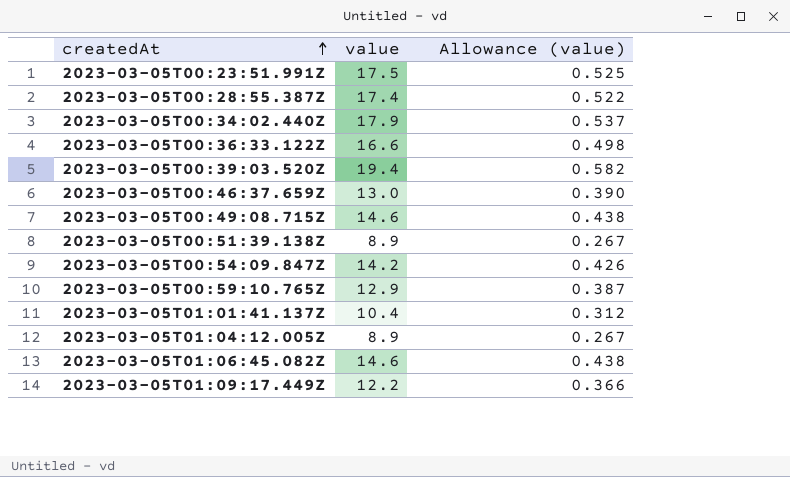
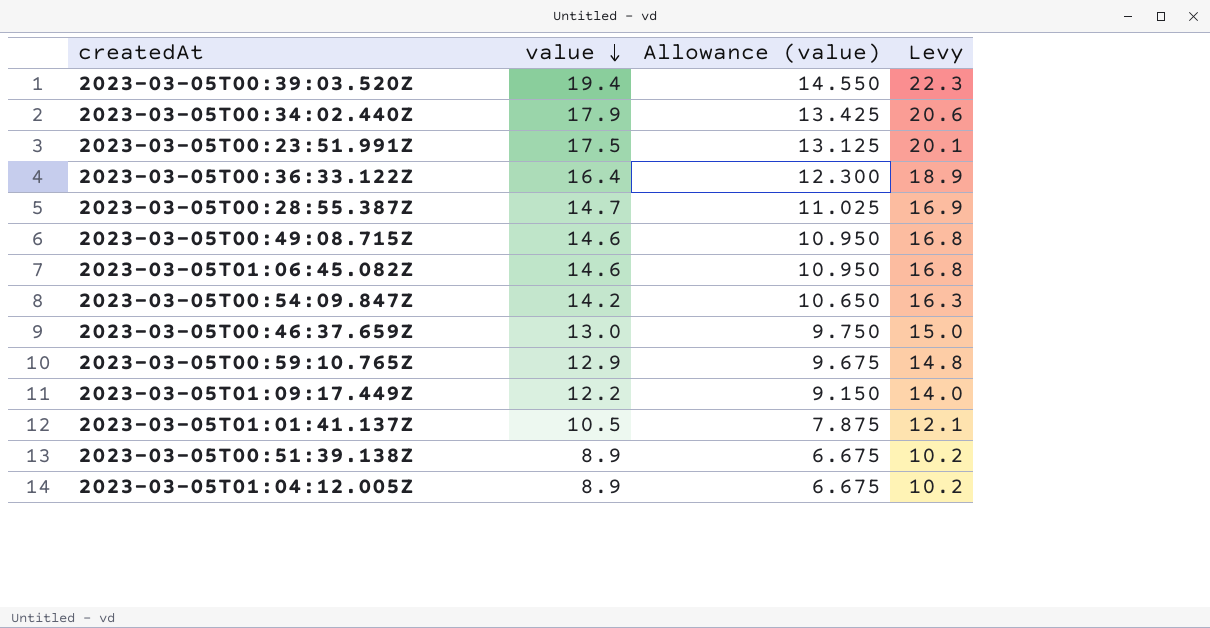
row order: createdAt ascending -> value descending
column Allowance (value) | formula: [value] * 0.03 -> [value] * 0.75
column Levy | formula: none -> [value] * 1.15
2023-03-05T00:36:33.122Z | value: 16.6 -> 16.4
2023-03-05T00:28:55.387Z | value: 17.4 -> 14.7
2023-03-05T01:01:41.137Z | value: 10.4 -> 10.5

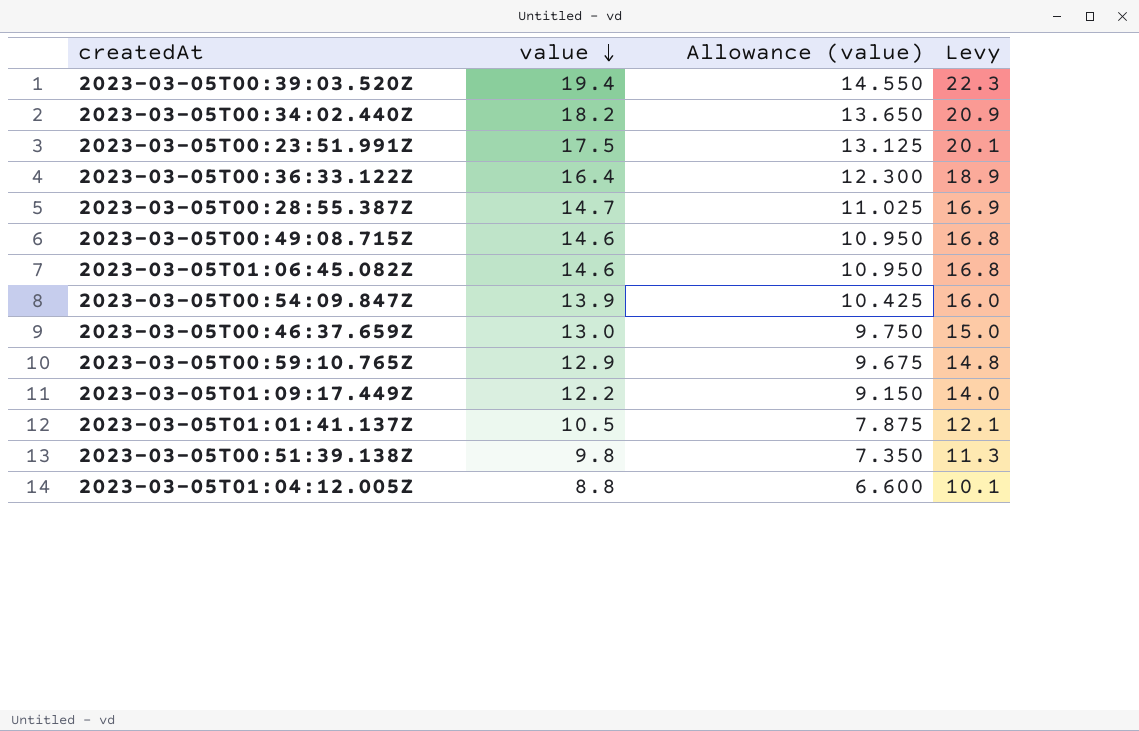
2023-03-05T00:34:02.440Z | value: 17.9 -> 18.2
2023-03-05T00:34:02.440Z | Allowance (value): 13.425 -> 13.650
2023-03-05T00:34:02.440Z | Levy: 20.6 -> 20.9
2023-03-05T00:54:09.847Z | value: 14.2 -> 13.9
2023-03-05T00:54:09.847Z | Allowance (value): 10.650 -> 10.425
2023-03-05T00:54:09.847Z | Levy: 16.3 -> 16.0
2023-03-05T00:51:39.138Z | value: 8.9 -> 9.8
2023-03-05T00:51:39.138Z | Allowance (value): 6.675 -> 7.350
2023-03-05T00:51:39.138Z | Levy: 10.2 -> 11.3
2023-03-05T01:04:12.005Z | value: 8.9 -> 8.8
2023-03-05T01:04:12.005Z | Allowance (value): 6.675 -> 6.600
2023-03-05T01:04:12.005Z | Levy: 10.2 -> 10.1

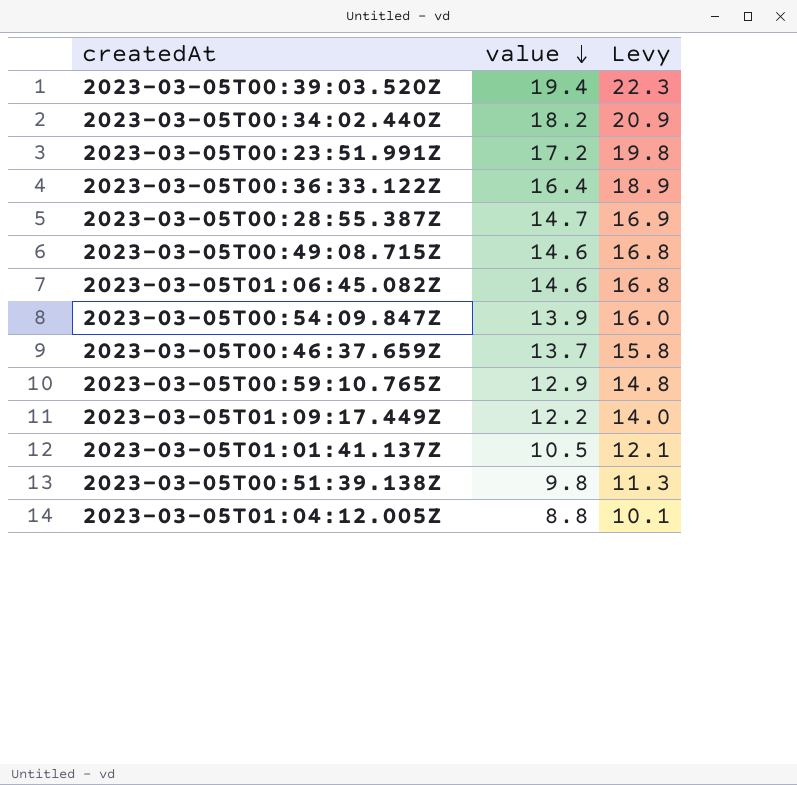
column Allowance (value) | formula: [value] * 0.75 -> none
2023-03-05T00:23:51.991Z | value: 17.5 -> 17.2
2023-03-05T00:23:51.991Z | Levy: 20.1 -> 19.8
2023-03-05T00:46:37.659Z | value: 13.0 -> 13.7
2023-03-05T00:46:37.659Z | Levy: 15.0 -> 15.8

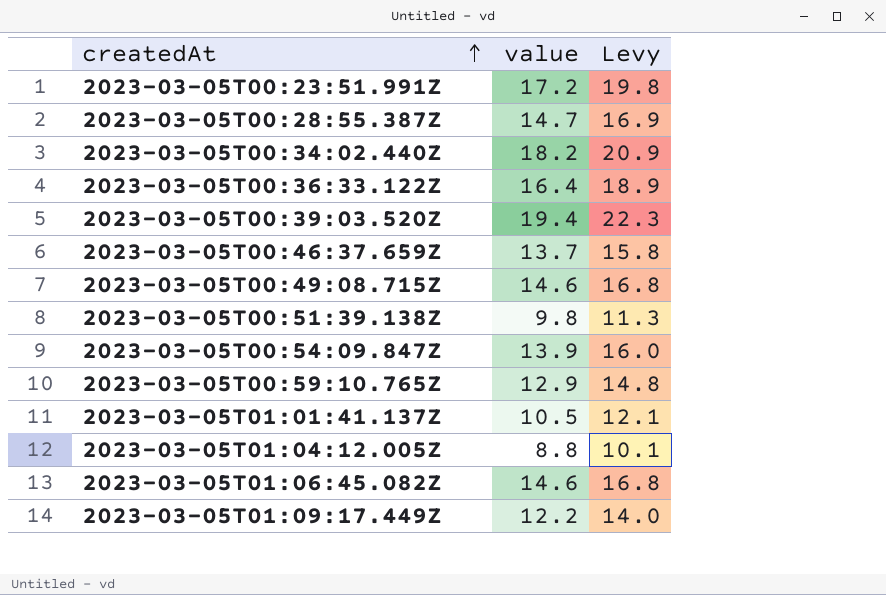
row order: value descending -> createdAt ascending

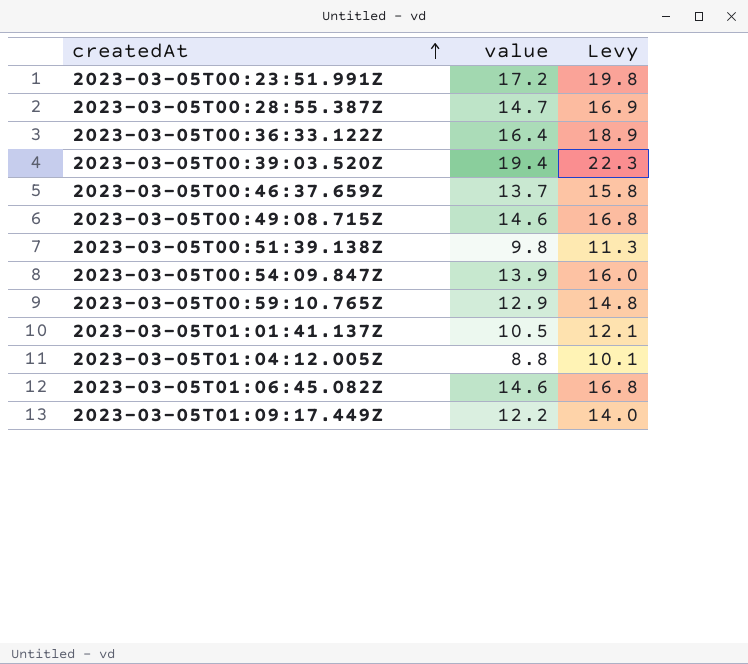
row 2023-03-05T00:34:02.440Z: 18.2 | 20.9 -> none

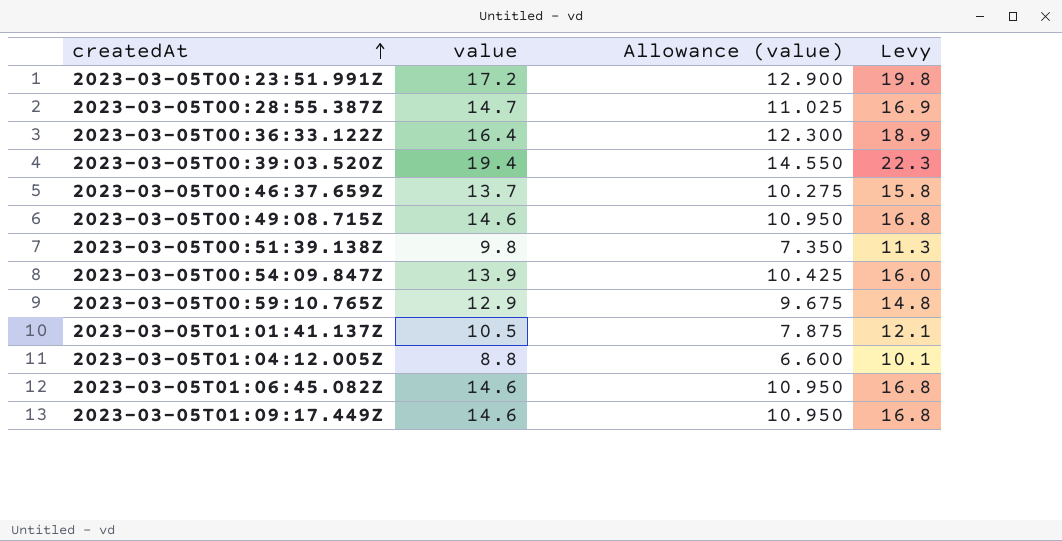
column Allowance (value) | formula: none -> [value] * 0.75
2023-03-05T01:09:17.449Z | value: 12.2 -> 14.6
2023-03-05T01:09:17.449Z | Levy: 14.0 -> 16.8

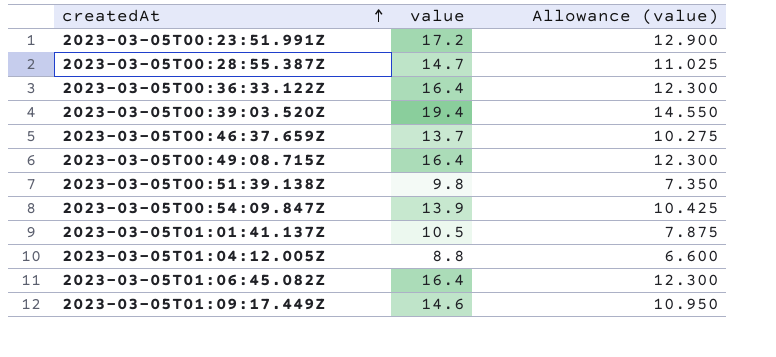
column Levy | formula: [value] * 1.15 -> none
row 2023-03-05T00:59:10.765Z: 12.9 | 9.675 | 14.8 -> none
2023-03-05T00:49:08.715Z | value: 14.6 -> 16.4
2023-03-05T00:49:08.715Z | Allowance (value): 10.950 -> 12.300
2023-03-05T01:06:45.082Z | value: 14.6 -> 16.4
2023-03-05T01:06:45.082Z | Allowance (value): 10.950 -> 12.300

